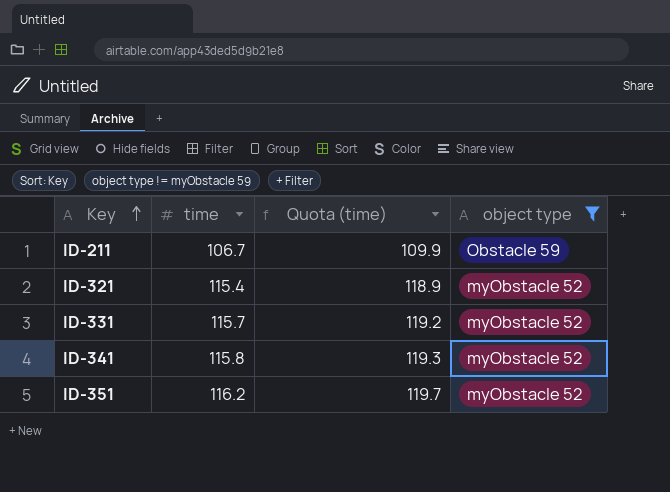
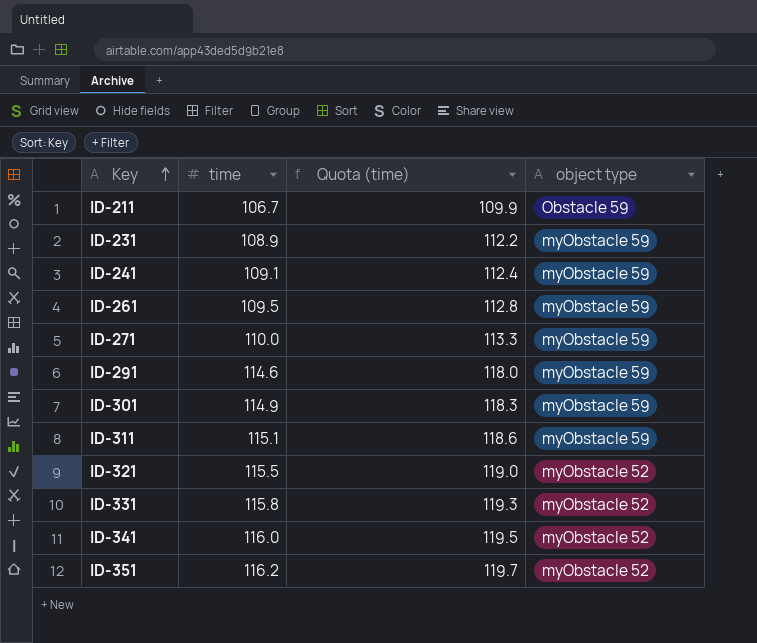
filter: object type != myObstacle 59 -> none
ID-321 | time: 115.4 -> 115.5
ID-321 | Quota (time): 118.9 -> 119.0
ID-331 | time: 115.7 -> 115.8
ID-331 | Quota (time): 119.2 -> 119.3
ID-341 | time: 115.8 -> 116.0
ID-341 | Quota (time): 119.3 -> 119.5

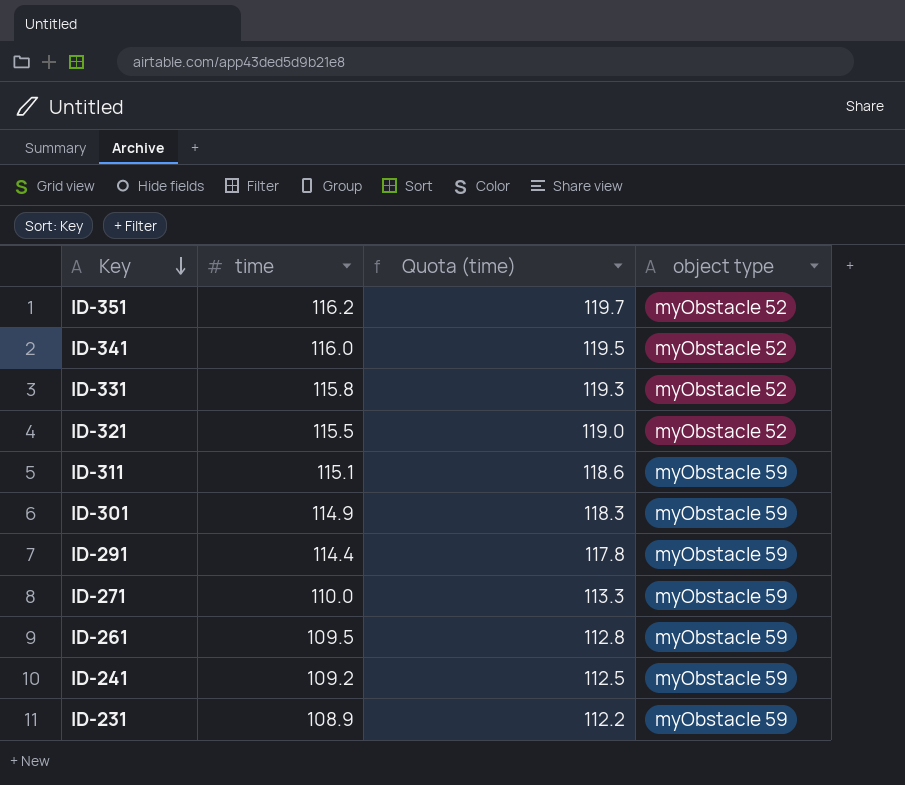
row order: Key ascending -> Key descending
row ID-211: 106.7 | 109.9 | Obstacle 59 -> none
ID-291 | time: 114.6 -> 114.4
ID-291 | Quota (time): 118.0 -> 117.8
ID-241 | time: 109.1 -> 109.2
ID-241 | Quota (time): 112.4 -> 112.5

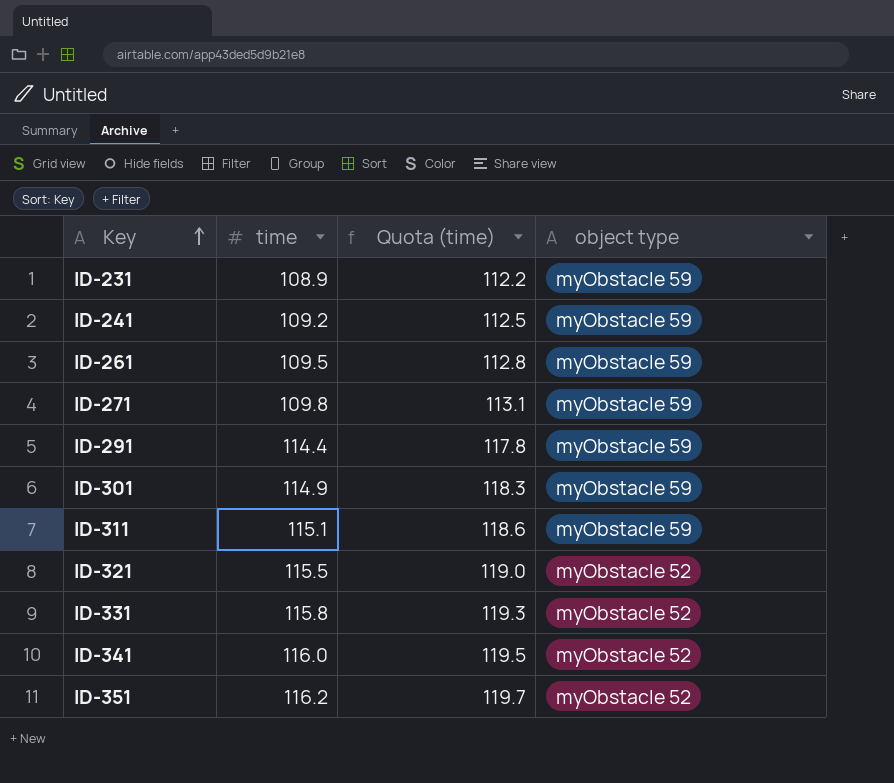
row order: Key descending -> Key ascending
ID-271 | time: 110.0 -> 109.8
ID-271 | Quota (time): 113.3 -> 113.1

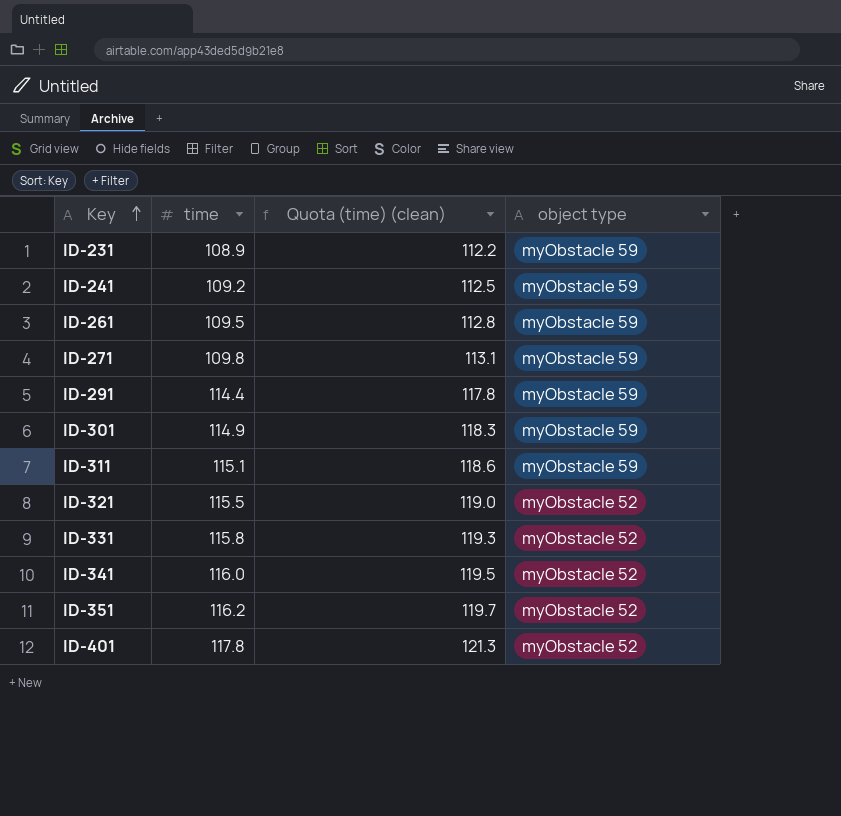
column name: Quota (time) -> Quota (time) (clean)
row ID-401: none -> 117.8 | 121.3 | myObstacle 52

